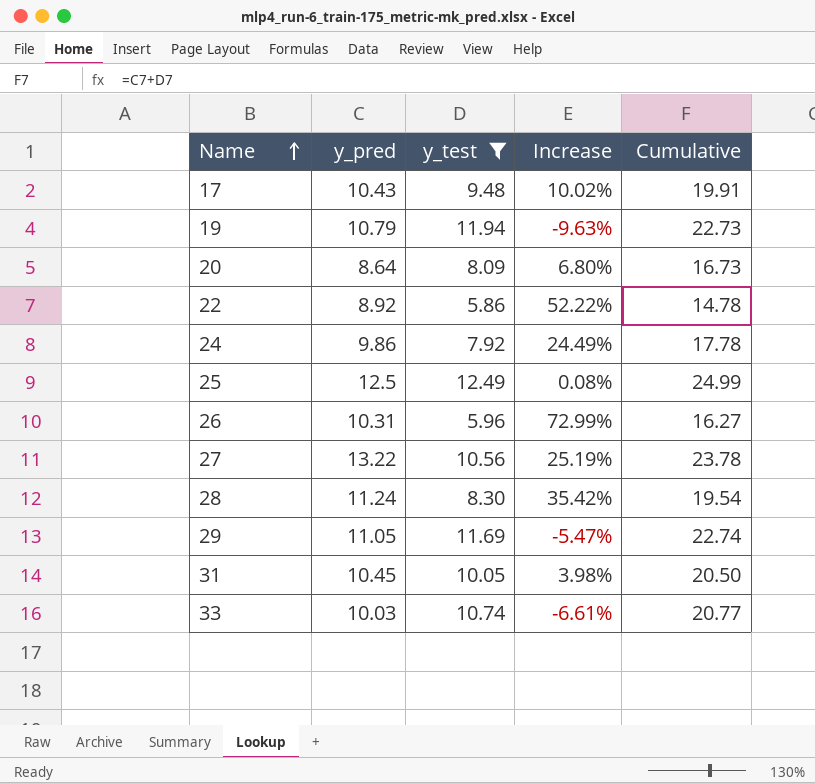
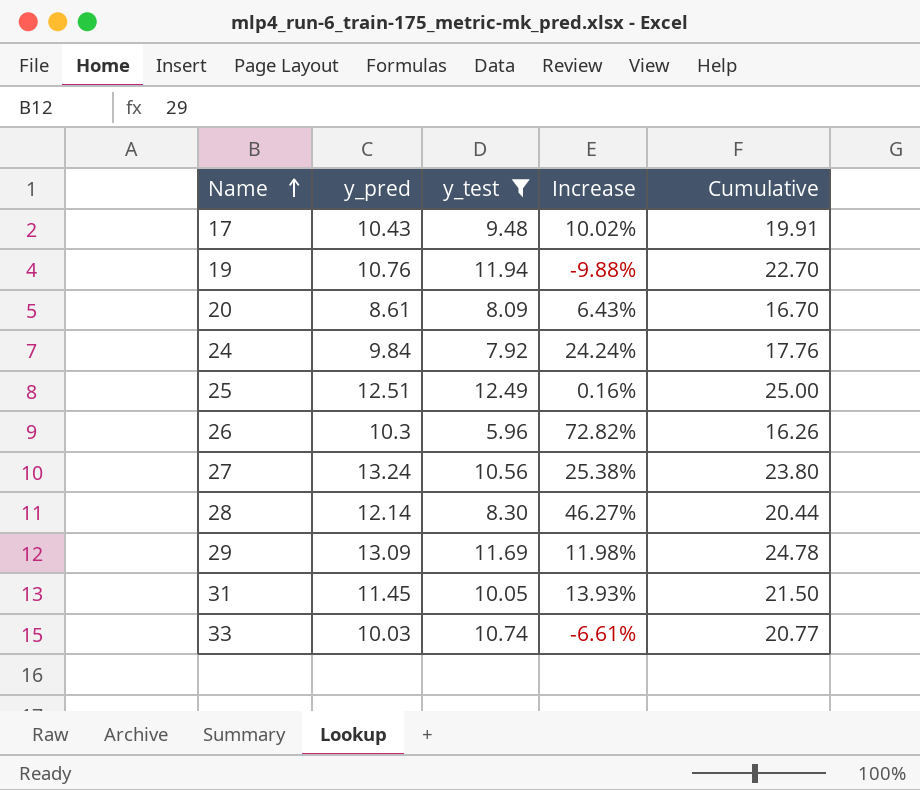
row 22: 8.92 | 5.86 | 52.22% | 14.78 -> none
19 | y_pred: 10.79 -> 10.76
19 | Increase: -9.63% -> -9.88%
19 | Cumulative: 22.73 -> 22.70
20 | y_pred: 8.64 -> 8.61
20 | Increase: 6.80% -> 6.43%
20 | Cumulative: 16.73 -> 16.70
24 | y_pred: 9.86 -> 9.84
24 | Increase: 24.49% -> 24.24%
24 | Cumulative: 17.78 -> 17.76
25 | y_pred: 12.5 -> 12.51
25 | Increase: 0.08% -> 0.16%
25 | Cumulative: 24.99 -> 25.00
26 | y_pred: 10.31 -> 10.3
26 | Increase: 72.99% -> 72.82%
26 | Cumulative: 16.27 -> 16.26
27 | y_pred: 13.22 -> 13.24
27 | Increase: 25.19% -> 25.38%
27 | Cumulative: 23.78 -> 23.80
28 | y_pred: 11.24 -> 12.14
28 | Increase: 35.42% -> 46.27%
28 | Cumulative: 19.54 -> 20.44
29 | y_pred: 11.05 -> 13.09
29 | Increase: -5.47% -> 11.98%
29 | Cumulative: 22.74 -> 24.78
31 | y_pred: 10.45 -> 11.45
31 | Increase: 3.98% -> 13.93%
31 | Cumulative: 20.50 -> 21.50

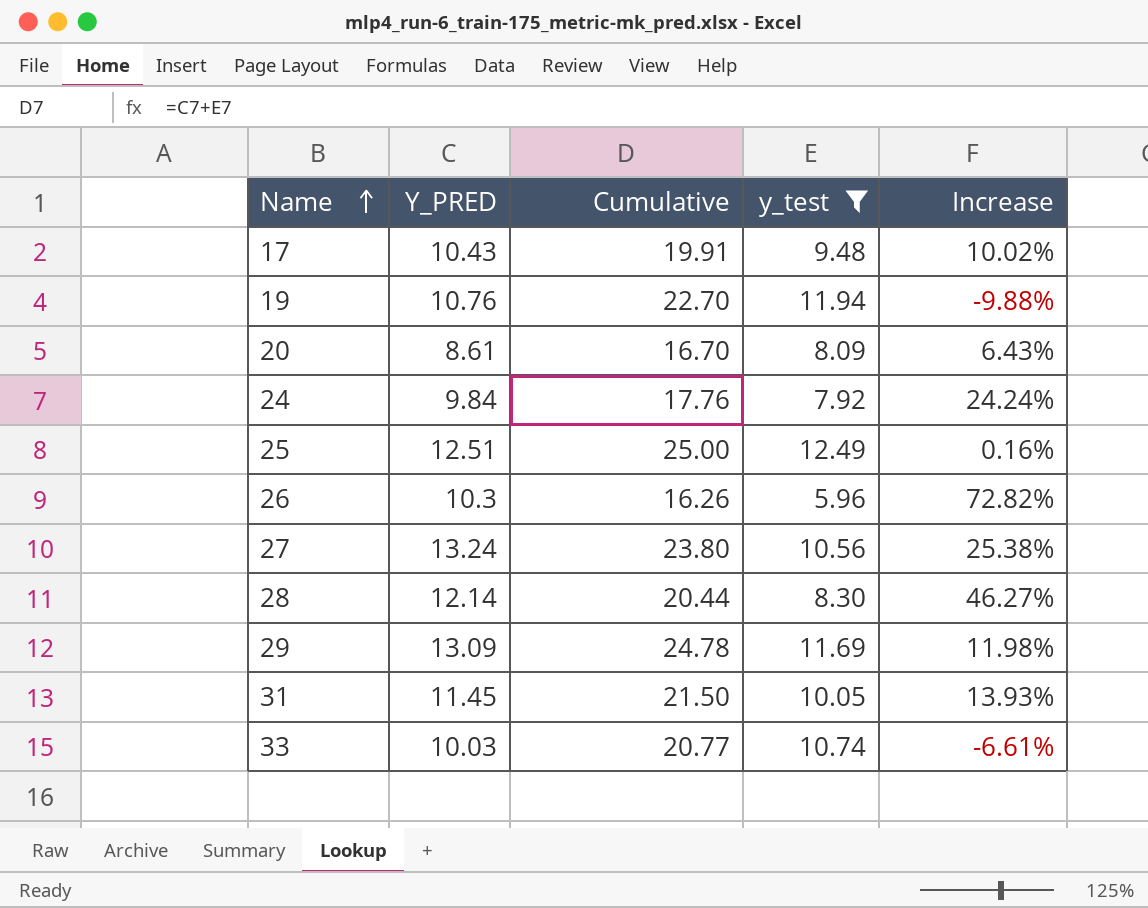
column name: y_pred -> Y_PRED
column Cumulative | position: 5 -> 3

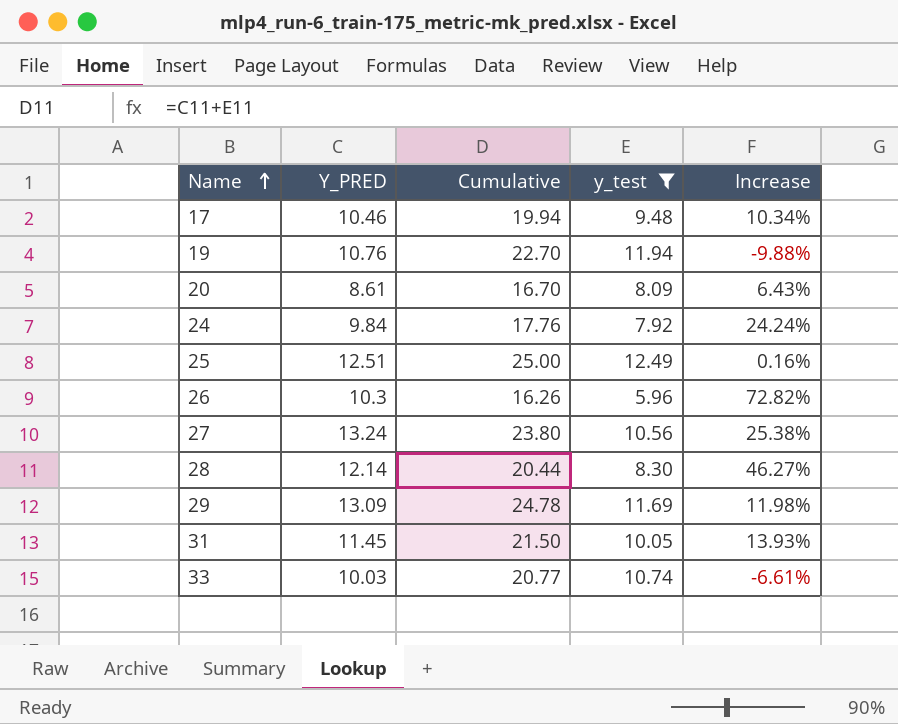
17 | Y_PRED: 10.43 -> 10.46
17 | Cumulative: 19.91 -> 19.94
17 | Increase: 10.02% -> 10.34%

